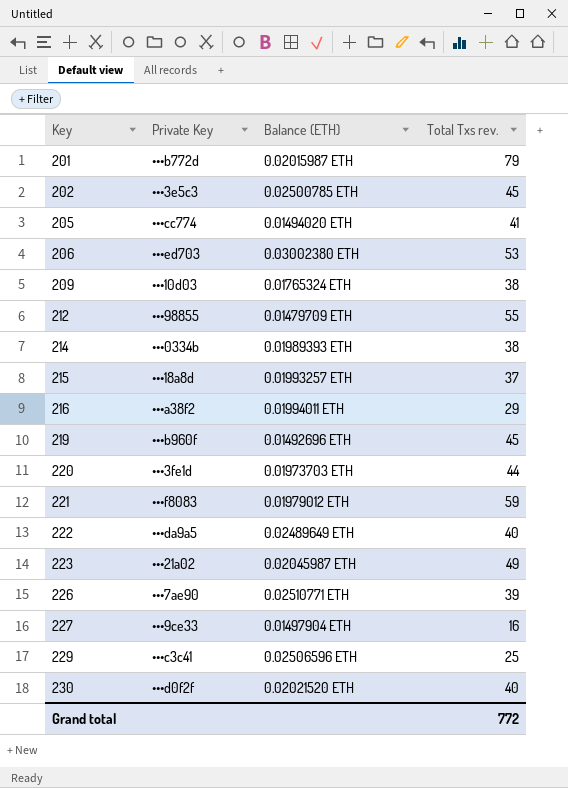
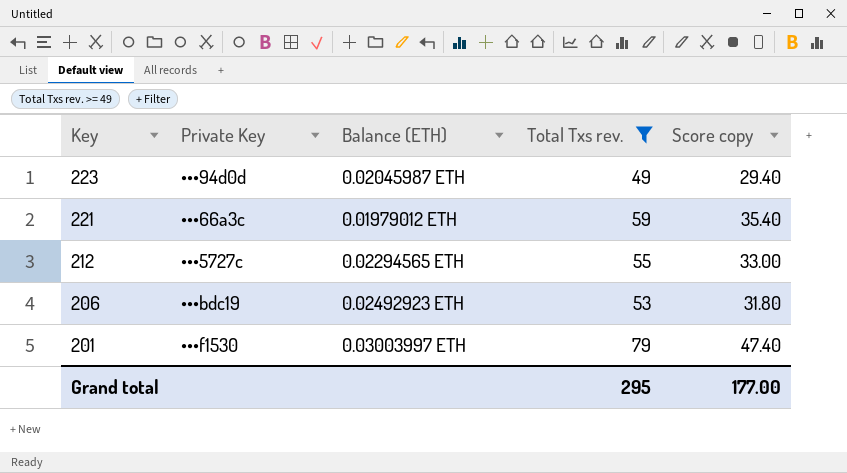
filter: none -> Total Txs rev. >= 49
row order: Key ascending -> Key descending
column Score copy | formula: none -> [Total Txs rev.] * 0.6
223 | Private Key: •••21a02 -> •••94d0d
221 | Private Key: •••f8083 -> •••66a3c
212 | Private Key: •••98855 -> •••5727c
212 | Balance (ETH): 0.01479709 ETH -> 0.02294565 ETH
206 | Private Key: •••ed703 -> •••bdc19
206 | Balance (ETH): 0.03002380 ETH -> 0.02492923 ETH
201 | Private Key: •••b772d -> •••f1530
201 | Balance (ETH): 0.02015987 ETH -> 0.03003997 ETH
Grand total | Total Txs rev.: 772 -> 295

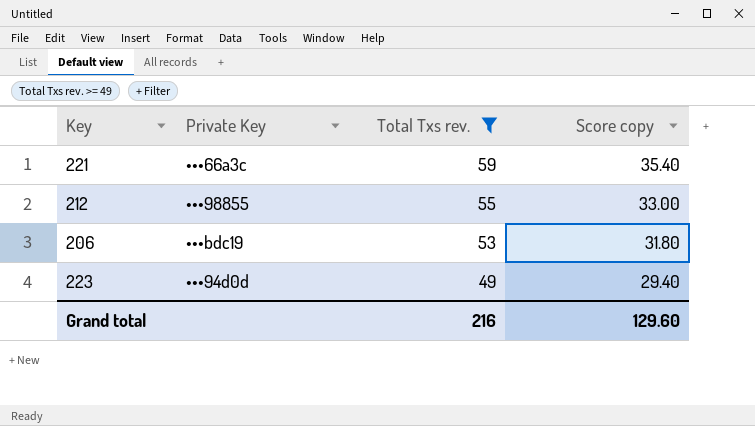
row order: Key descending -> Total Txs rev. descending
column Balance (ETH) | position: 3 -> none
row 201: •••f1530 | 0.03003997 ETH | 79 | 47.40 -> none
212 | Private Key: •••5727c -> •••98855
Grand total | Total Txs rev.: 295 -> 216
Grand total | Score copy: 177.00 -> 129.60

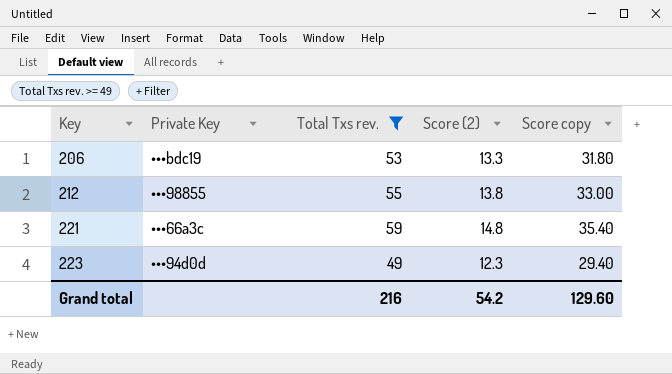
row order: Total Txs rev. descending -> Key ascending
column Score (2) | formula: none -> [Total Txs rev.] * 0.25

